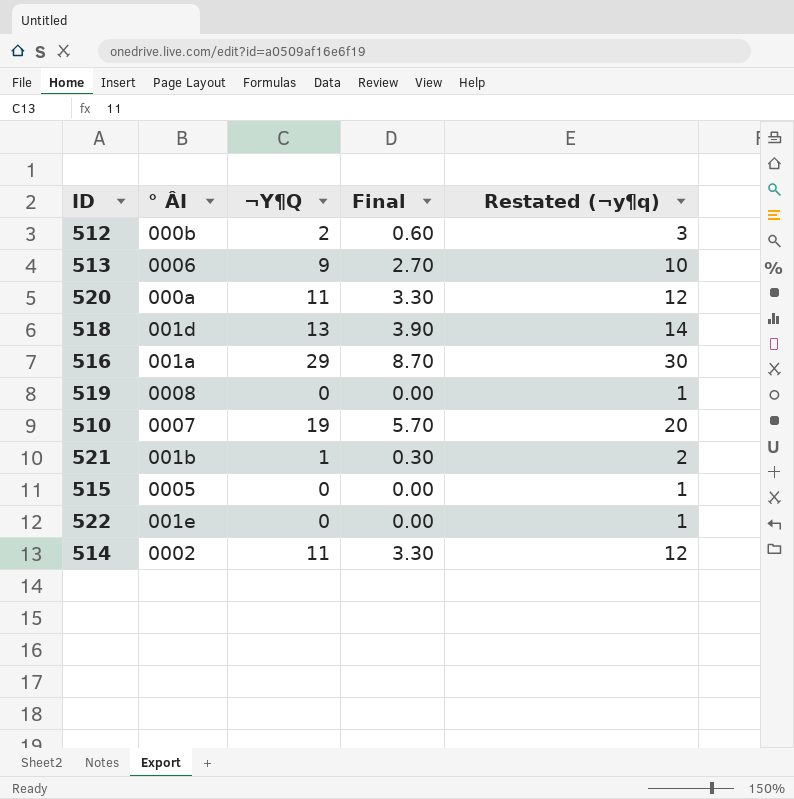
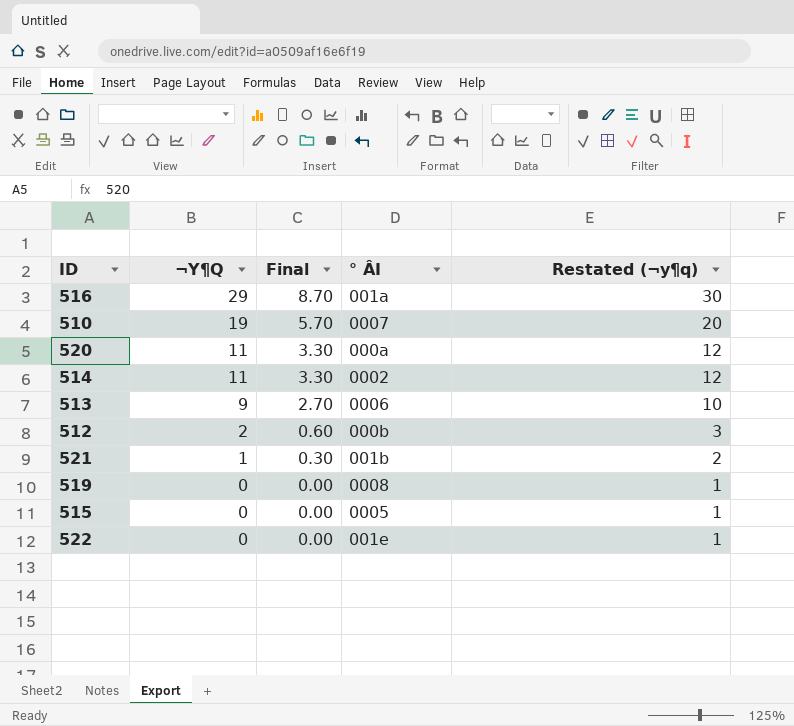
row order: none -> ¬Y¶Q descending
column ° ÂI | position: 2 -> 4
row 518: 001d | 13 | 3.90 | 14 -> none

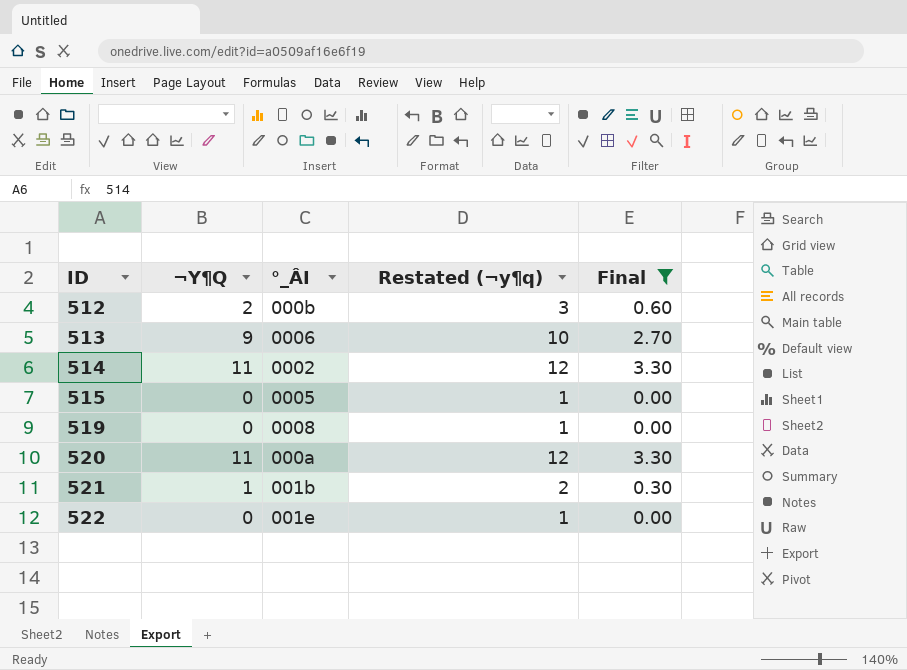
filter: none -> Final <= 3.30
row order: ¬Y¶Q descending -> ID ascending
column name: ° ÂI -> °_ÂI
column Final | position: 3 -> 5

